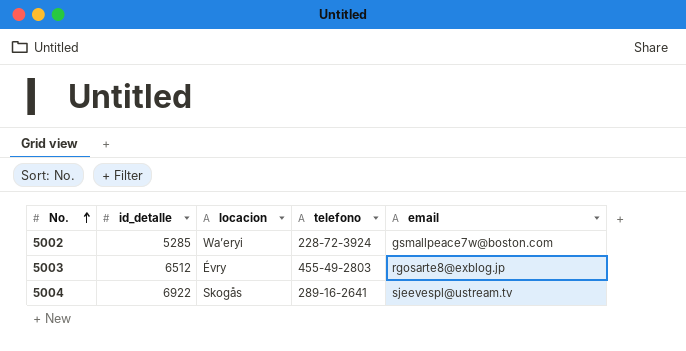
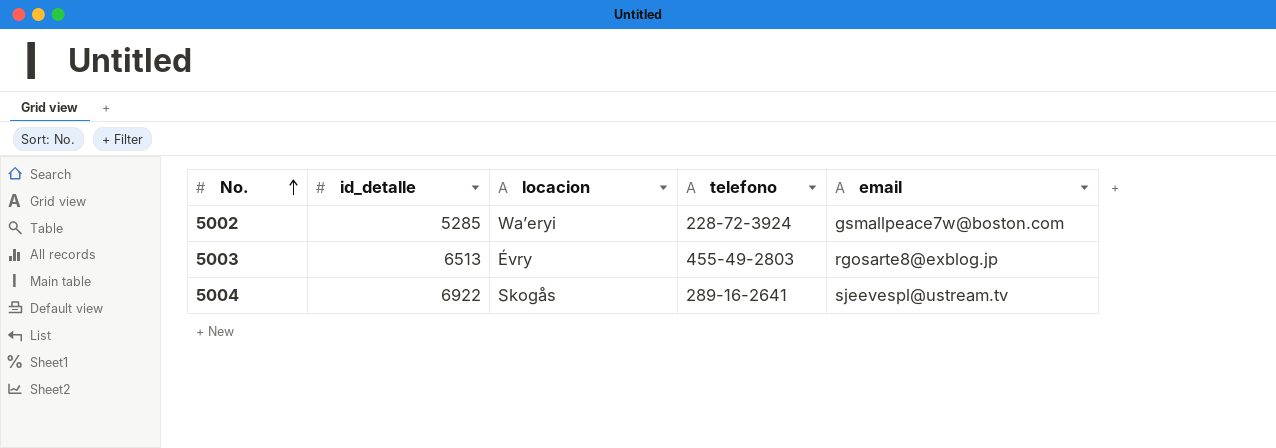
5003 | id_detalle: 6512 -> 6513

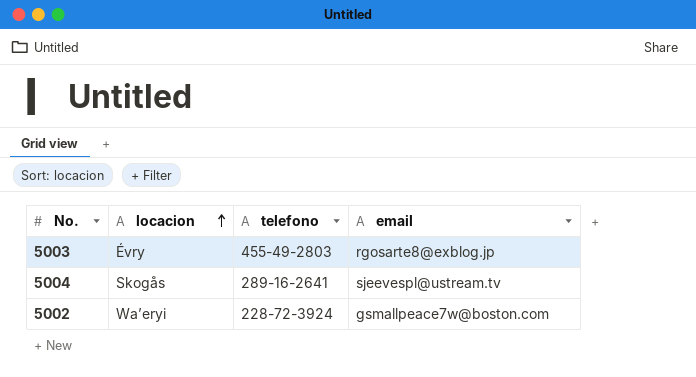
row order: No. ascending -> locacion ascending
column id_detalle | position: 2 -> none

